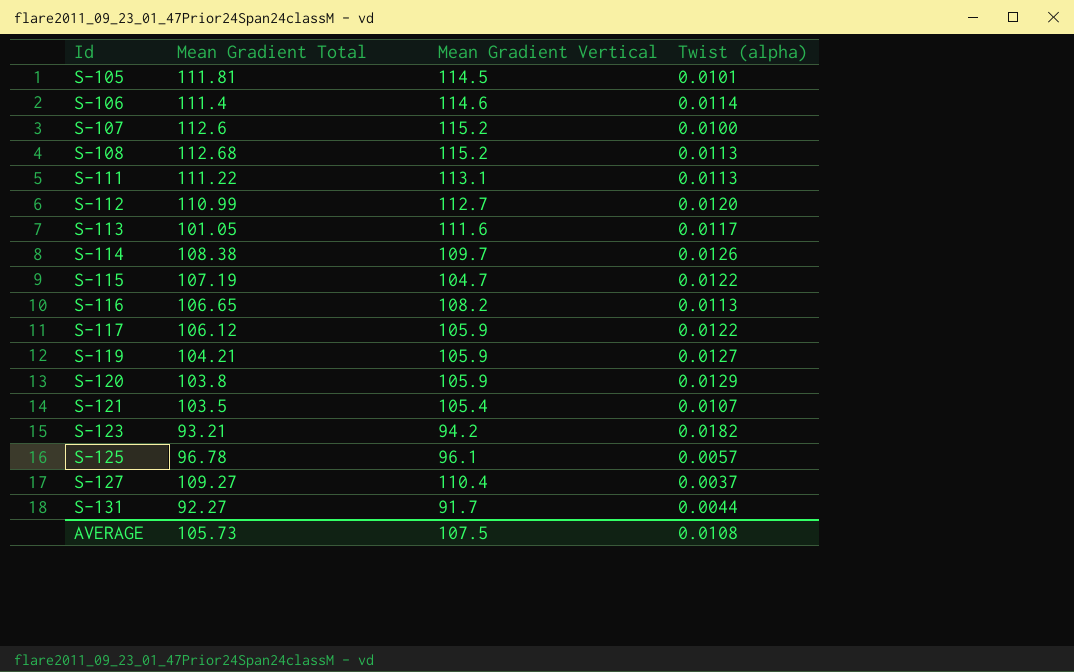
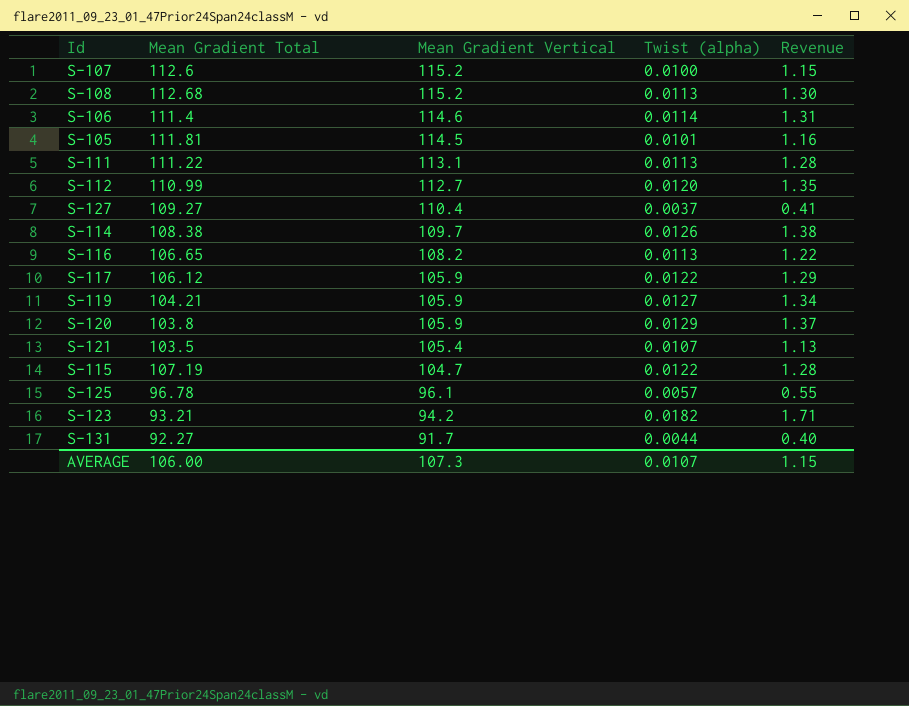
row order: Id ascending -> Mean Gradient Vertical descending
column Revenue | formula: none -> [Mean Gradient Vertical] * [Twist (alpha)]
row S-113: 101.05 | 111.6 | 0.0117 -> none
AVERAGE | Mean Gradient Total: 105.73 -> 106.00
AVERAGE | Mean Gradient Vertical: 107.5 -> 107.3
AVERAGE | Twist (alpha): 0.0108 -> 0.0107

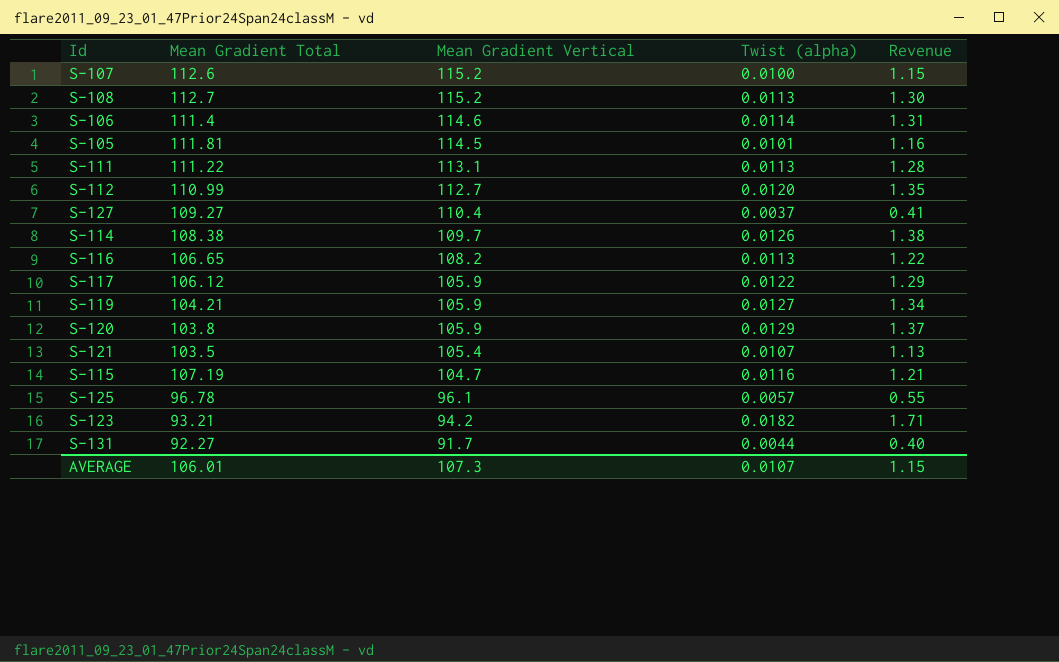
S-108 | Mean Gradient Total: 112.68 -> 112.7
S-115 | Twist (alpha): 0.0122 -> 0.0116
S-115 | Revenue: 1.28 -> 1.21
AVERAGE | Mean Gradient Total: 106.00 -> 106.01

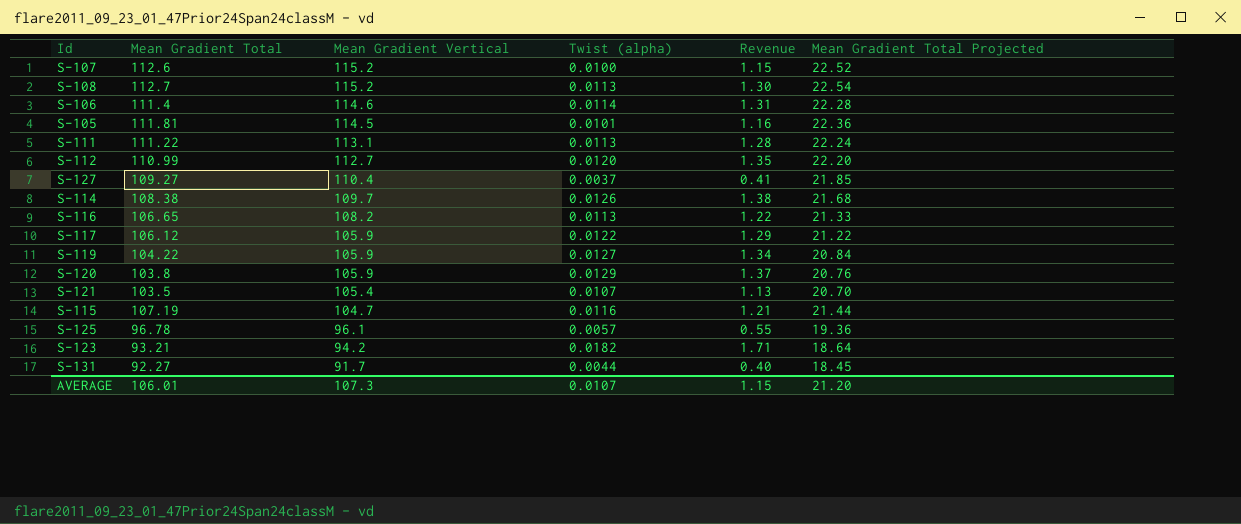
column Mean Gradient Total Projected | formula: none -> [Mean Gradient Total] * 0.2
S-119 | Mean Gradient Total: 104.21 -> 104.22

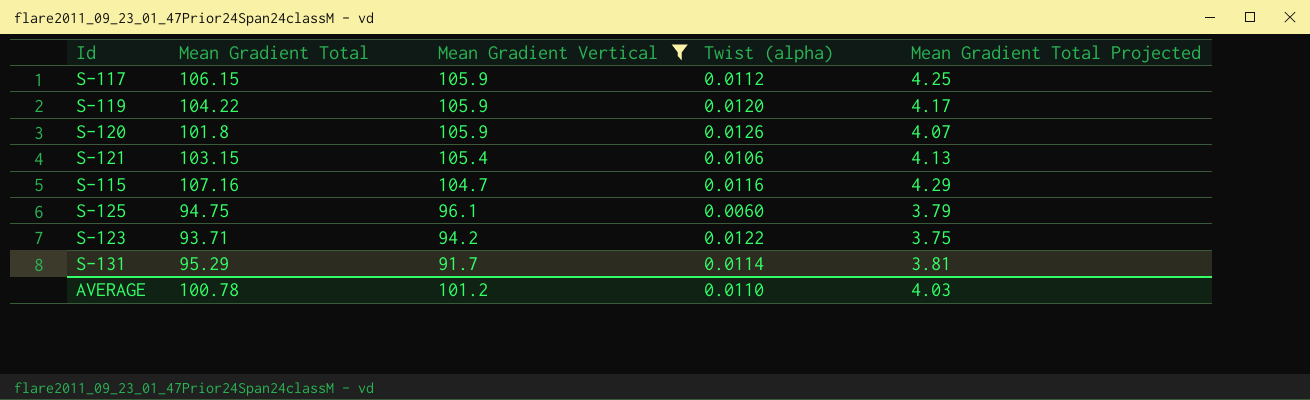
filter: none -> Mean Gradient Vertical <= 105.9
column Revenue | formula: [Mean Gradient Vertical] * [Twist (alpha)] -> none
column Mean Gradient Total Projected | formula: [Mean Gradient Total] * 0.2 -> [Mean Gradient Total] * 0.04
S-117 | Mean Gradient Total: 106.12 -> 106.15
S-117 | Twist (alpha): 0.0122 -> 0.0112
S-119 | Twist (alpha): 0.0127 -> 0.0120
S-120 | Mean Gradient Total: 103.8 -> 101.8
S-120 | Twist (alpha): 0.0129 -> 0.0126
S-121 | Mean Gradient Total: 103.5 -> 103.15
S-121 | Twist (alpha): 0.0107 -> 0.0106
S-115 | Mean Gradient Total: 107.19 -> 107.16
S-125 | Mean Gradient Total: 96.78 -> 94.75
S-125 | Twist (alpha): 0.0057 -> 0.0060
S-123 | Mean Gradient Total: 93.21 -> 93.71
S-123 | Twist (alpha): 0.0182 -> 0.0122
S-131 | Mean Gradient Total: 92.27 -> 95.29
S-131 | Twist (alpha): 0.0044 -> 0.0114
AVERAGE | Mean Gradient Total: 106.01 -> 100.78
AVERAGE | Mean Gradient Vertical: 107.3 -> 101.2
AVERAGE | Twist (alpha): 0.0107 -> 0.0110
AVERAGE | Mean Gradient Total Projected: 21.20 -> 4.03

